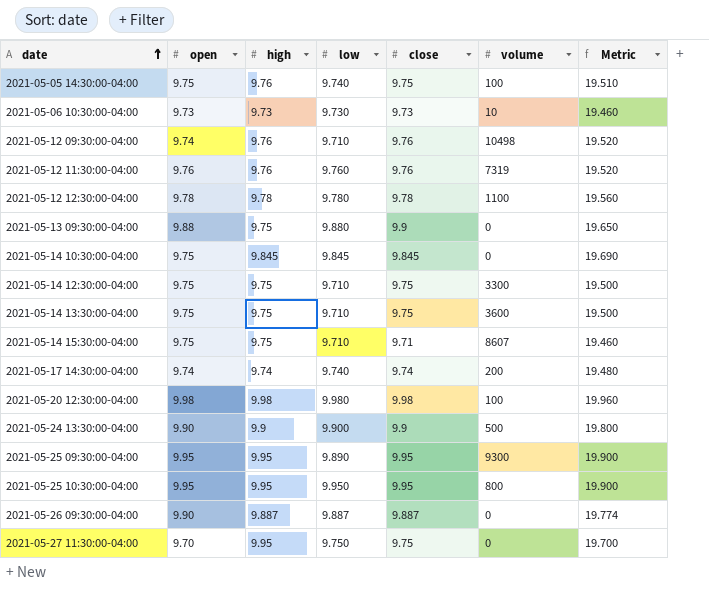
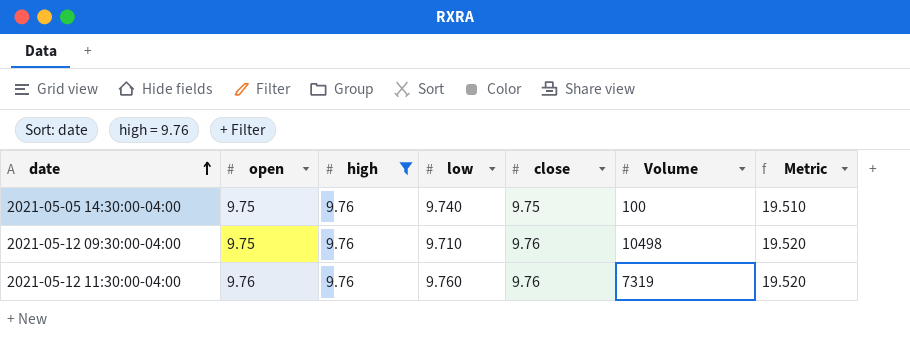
filter: none -> high = 9.76
column name: volume -> Volume
2021-05-12 09:30:00-04:00 | open: 9.74 -> 9.75

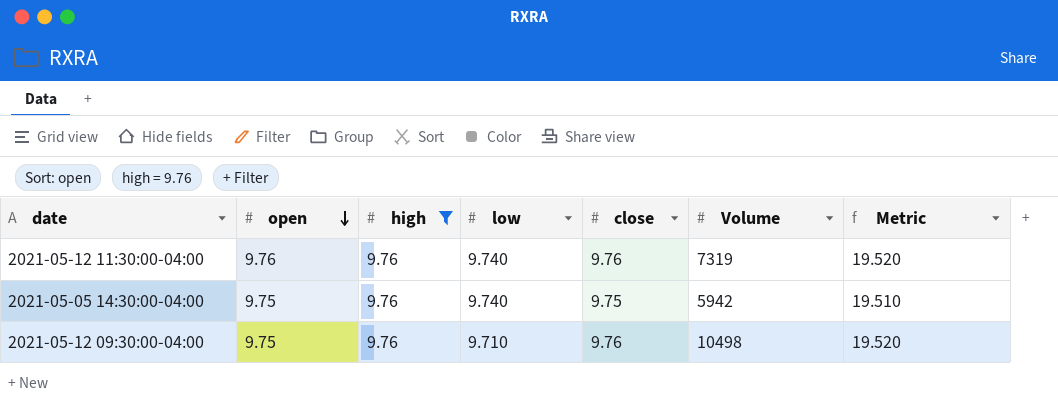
row order: date ascending -> open descending
2021-05-12 11:30:00-04:00 | low: 9.760 -> 9.740
2021-05-05 14:30:00-04:00 | Volume: 100 -> 5942

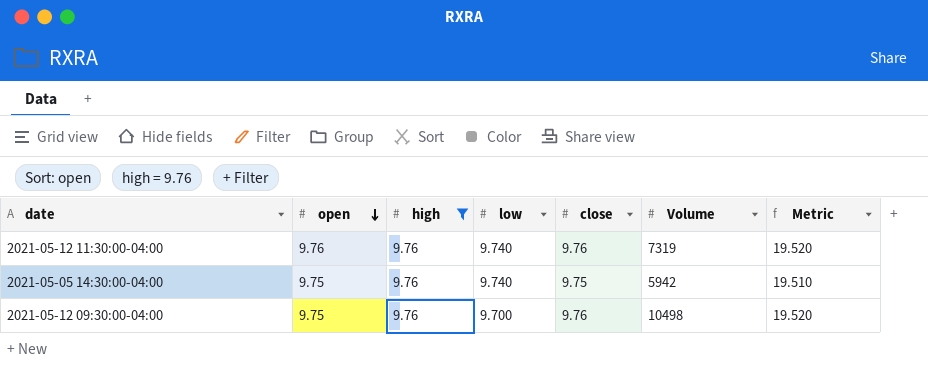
2021-05-12 09:30:00-04:00 | low: 9.710 -> 9.700

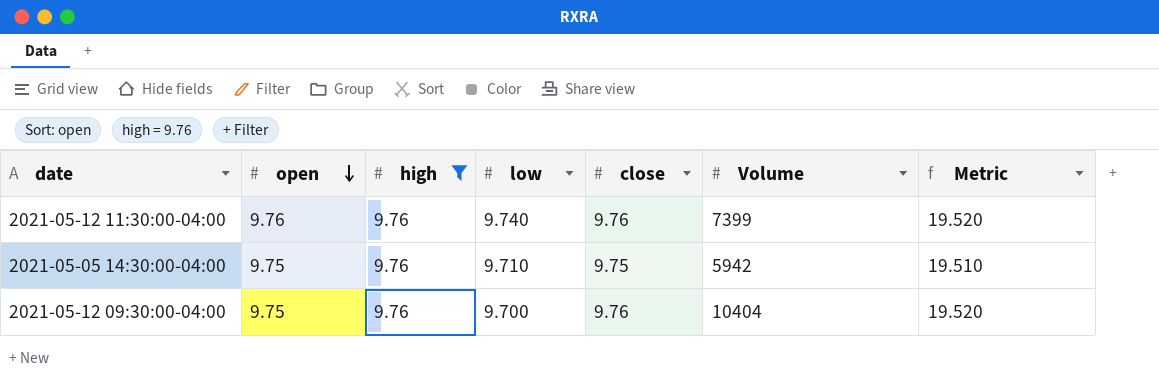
2021-05-12 11:30:00-04:00 | Volume: 7319 -> 7399
2021-05-05 14:30:00-04:00 | low: 9.740 -> 9.710
2021-05-12 09:30:00-04:00 | Volume: 10498 -> 10404

